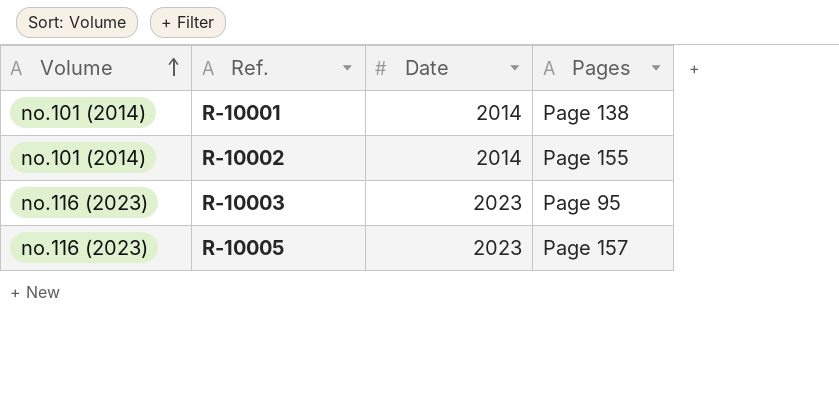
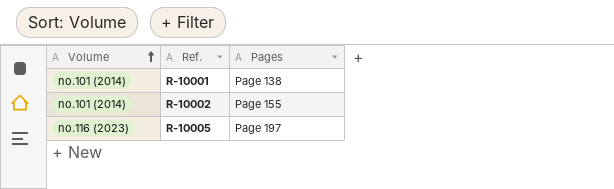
column Date | position: 3 -> none
row R-10003: no.116 (2023) | 2023 | Page 95 -> none
R-10005 | Pages: Page 157 -> Page 197

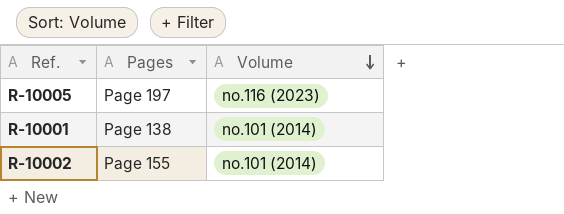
row order: Volume ascending -> Volume descending
column Volume | position: 1 -> 3

